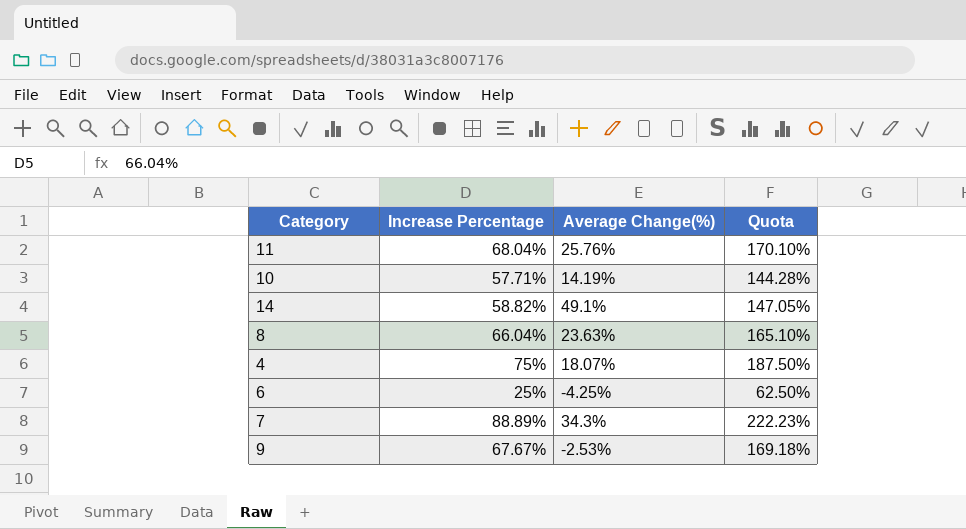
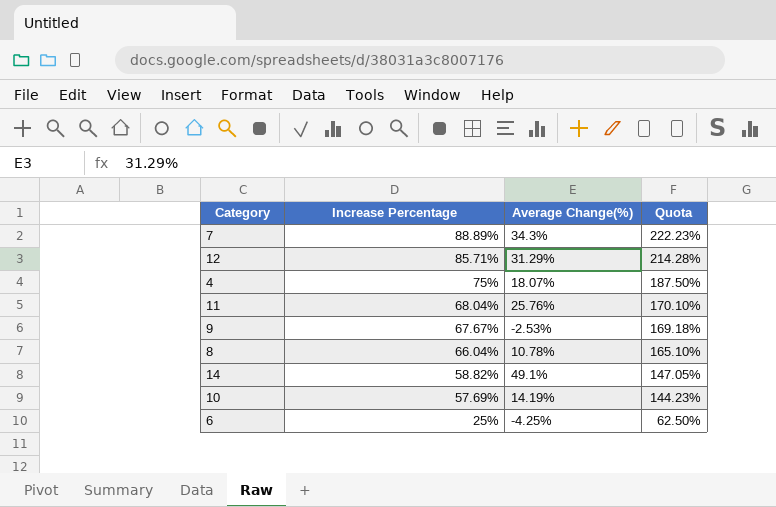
row order: none -> Increase Percentage descending
row 12: none -> 85.71% | 31.29% | 214.28%
8 | Average Change(%): 23.63% -> 10.78%
10 | Increase Percentage: 57.71% -> 57.69%
10 | Quota: 144.28% -> 144.23%

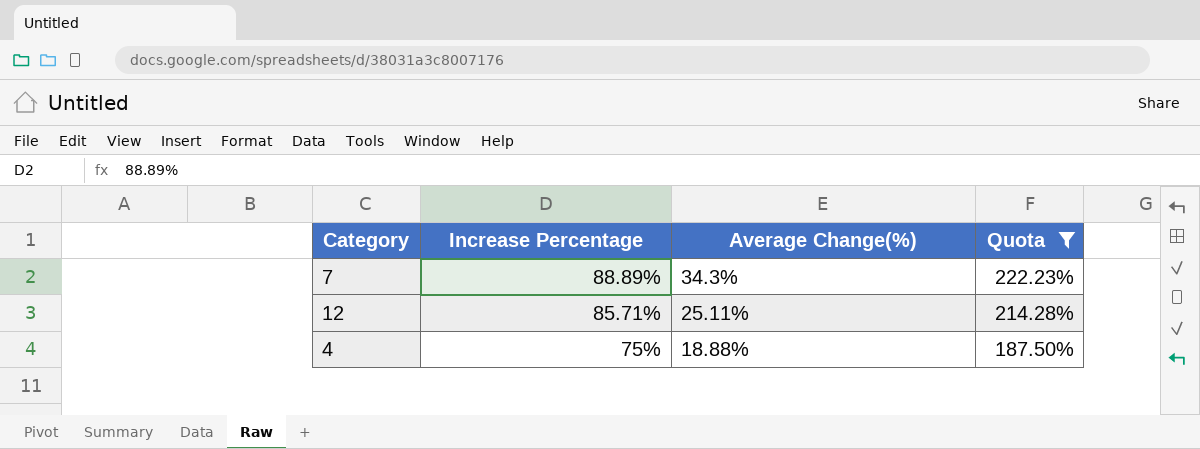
filter: none -> Quota >= 187.50%
12 | Average Change(%): 31.29% -> 25.11%
4 | Average Change(%): 18.07% -> 18.88%

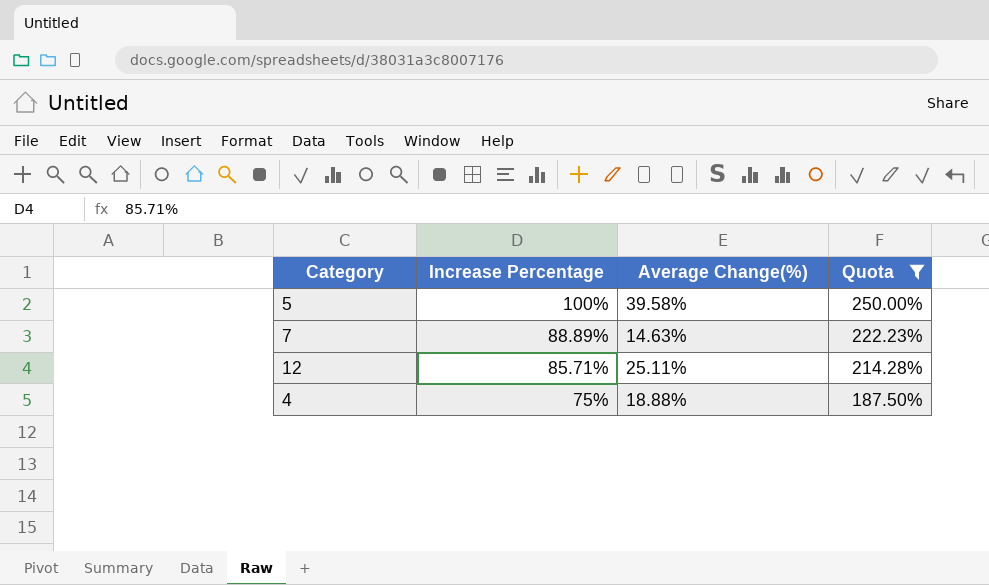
row 5: none -> 100% | 39.58% | 250.00%
7 | Average Change(%): 34.3% -> 14.63%

